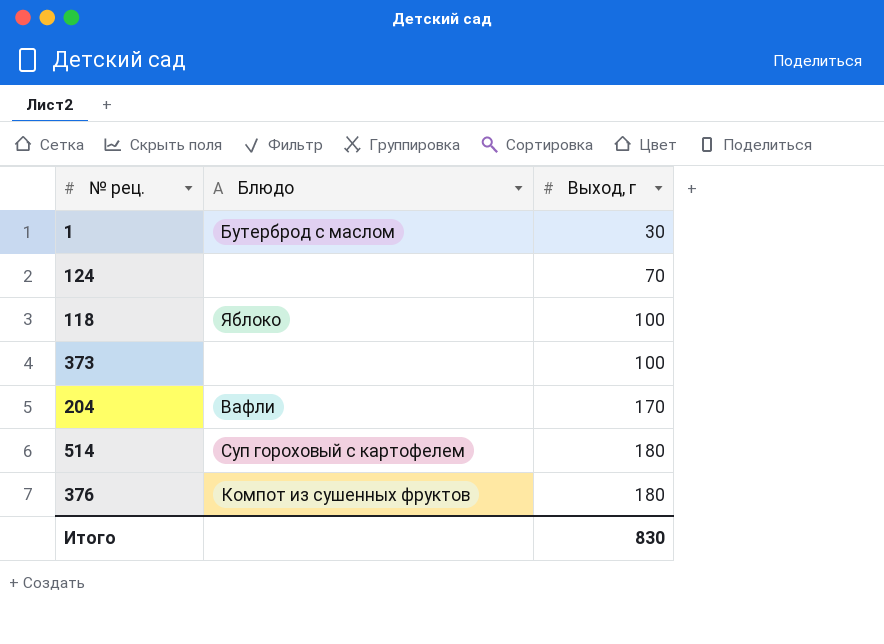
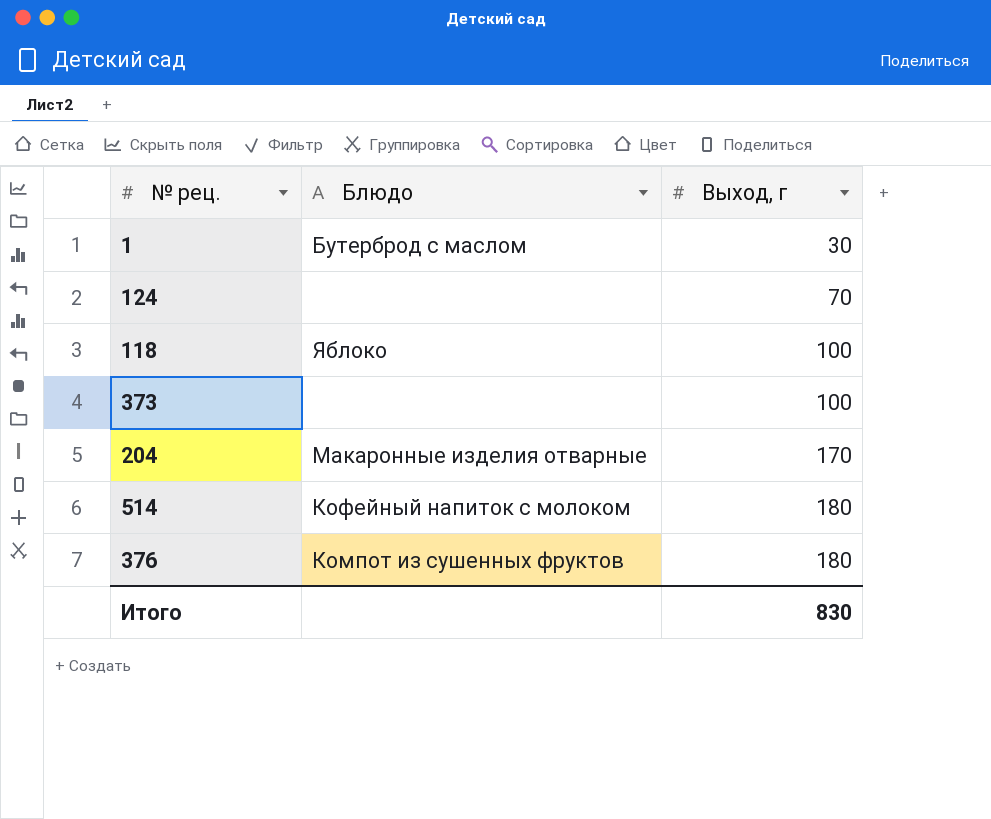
204 | Блюдо: Вафли -> Макаронные изделия отварные
514 | Блюдо: Суп гороховый с картофелем -> Кофейный напиток с молоком

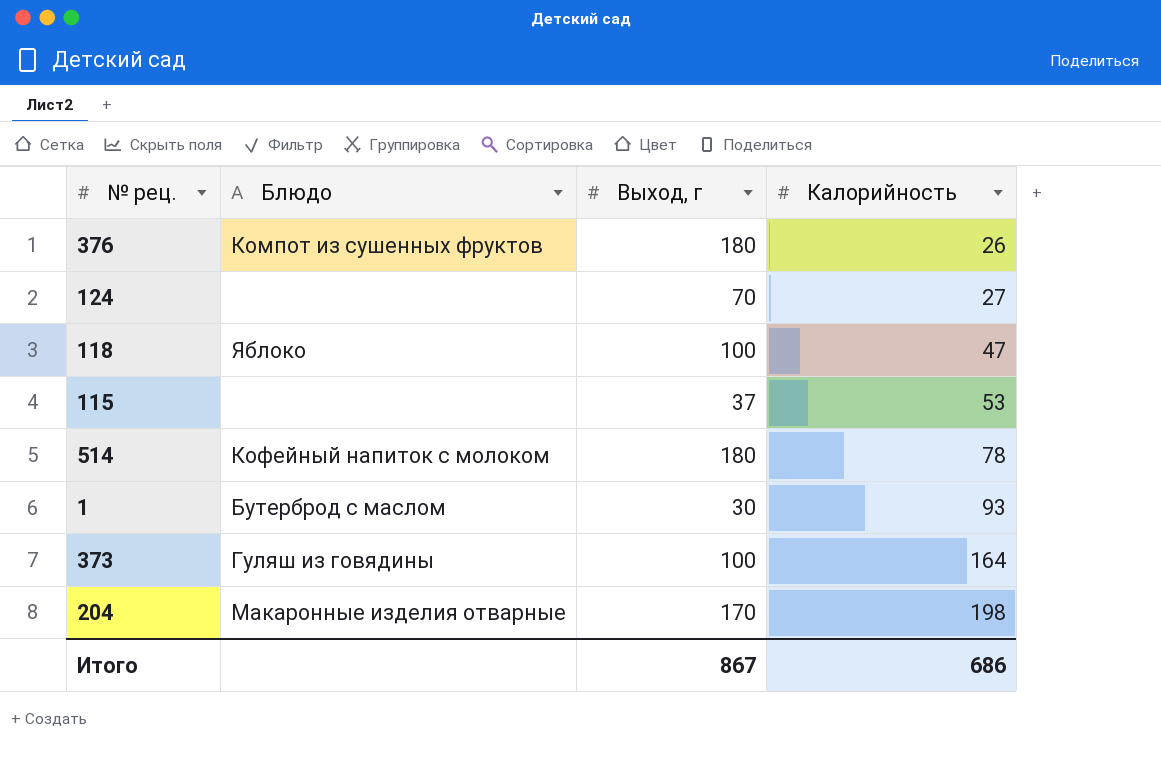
row order: Выход, г ascending -> Калорийность ascending
column Калорийность | position: none -> 4
row 115: none -> none | 37 | 53
373 | Блюдо: none -> Гуляш из говядины
Итого | Выход, г: 830 -> 867

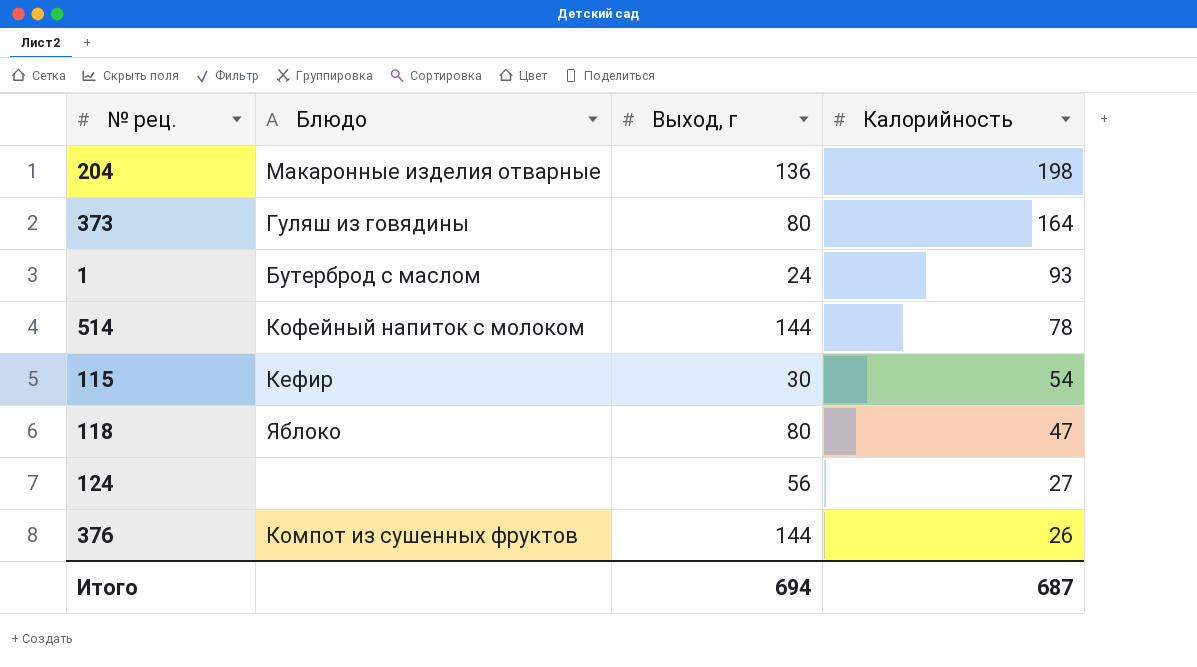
row order: Калорийность ascending -> Калорийность descending
204 | Выход, г: 170 -> 136
373 | Выход, г: 100 -> 80
1 | Выход, г: 30 -> 24
514 | Выход, г: 180 -> 144
115 | Блюдо: none -> Кефир
115 | Выход, г: 37 -> 30
115 | Калорийность: 53 -> 54
118 | Выход, г: 100 -> 80
124 | Выход, г: 70 -> 56
376 | Выход, г: 180 -> 144
Итого | Выход, г: 867 -> 694
Итого | Калорийность: 686 -> 687

